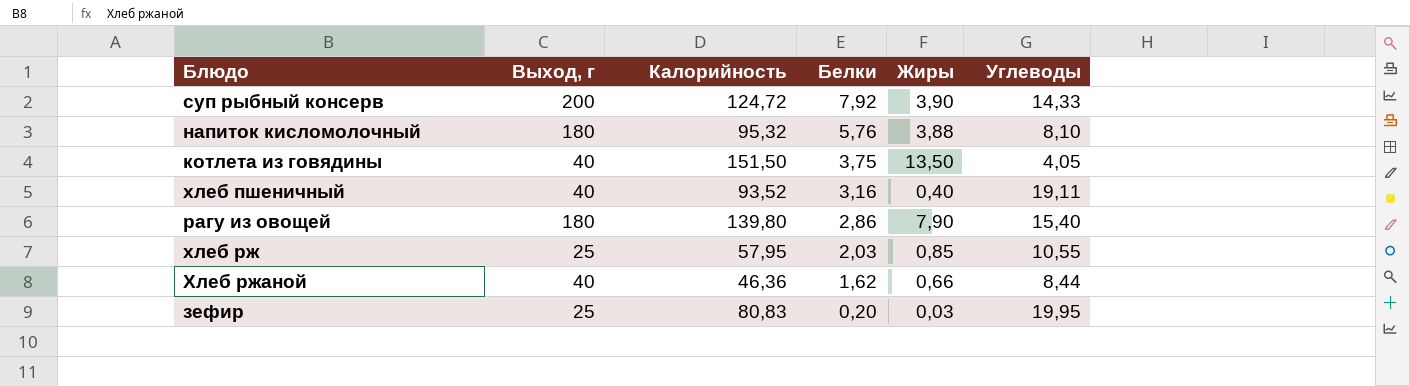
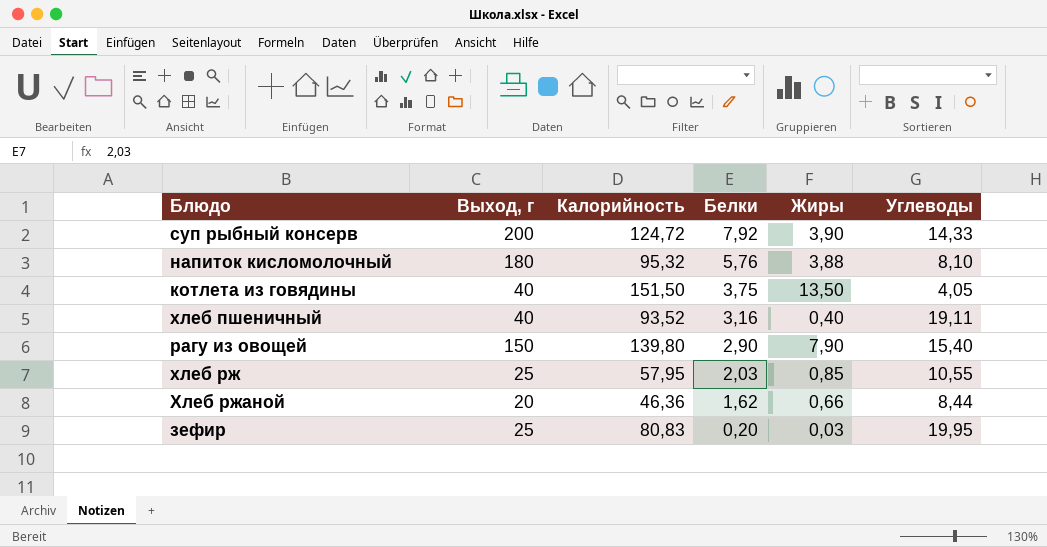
рагу из овощей | Выход, г: 180 -> 150
рагу из овощей | Белки: 2,86 -> 2,90
Хлеб ржаной | Выход, г: 40 -> 20

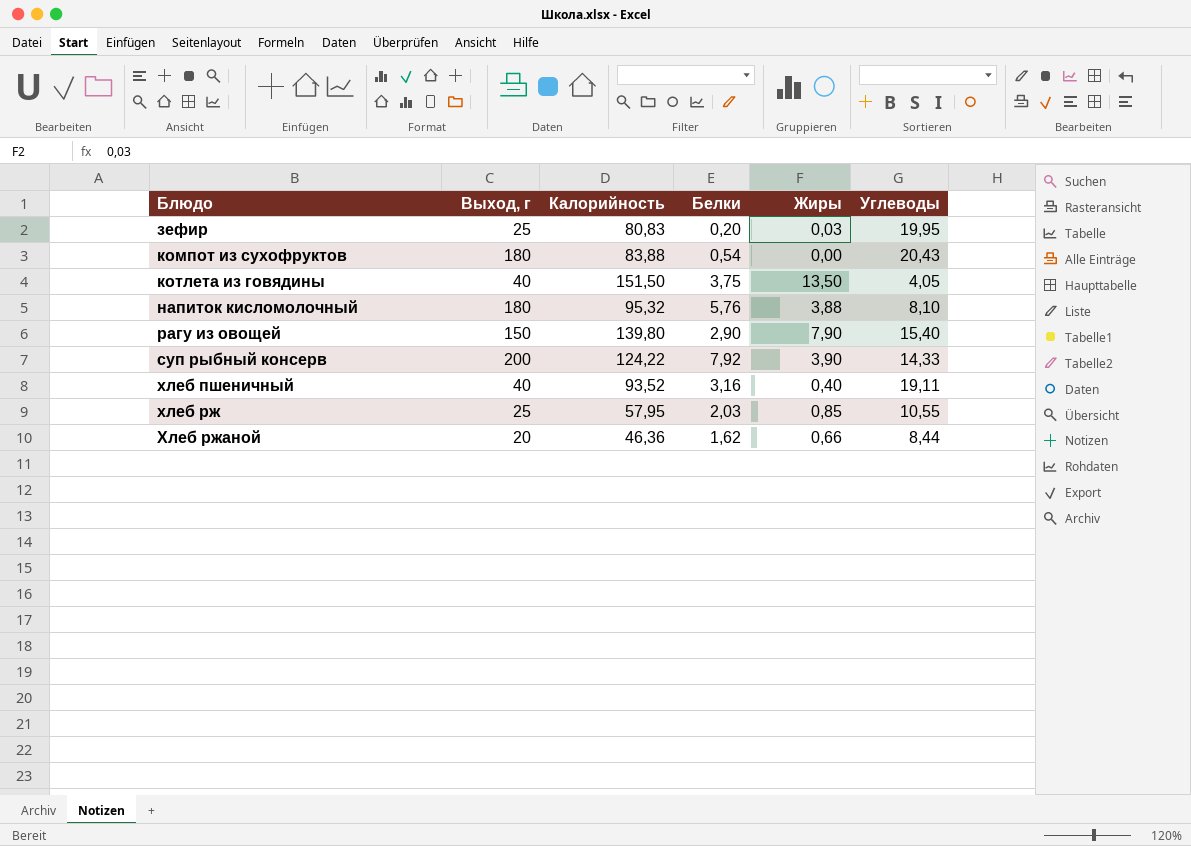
row order: Белки descending -> Блюдо ascending
row компот из сухофруктов: none -> 180 | 83,88 | 0,54 | 0,00 | 20,43
суп рыбный консерв | Калорийность: 124,72 -> 124,22

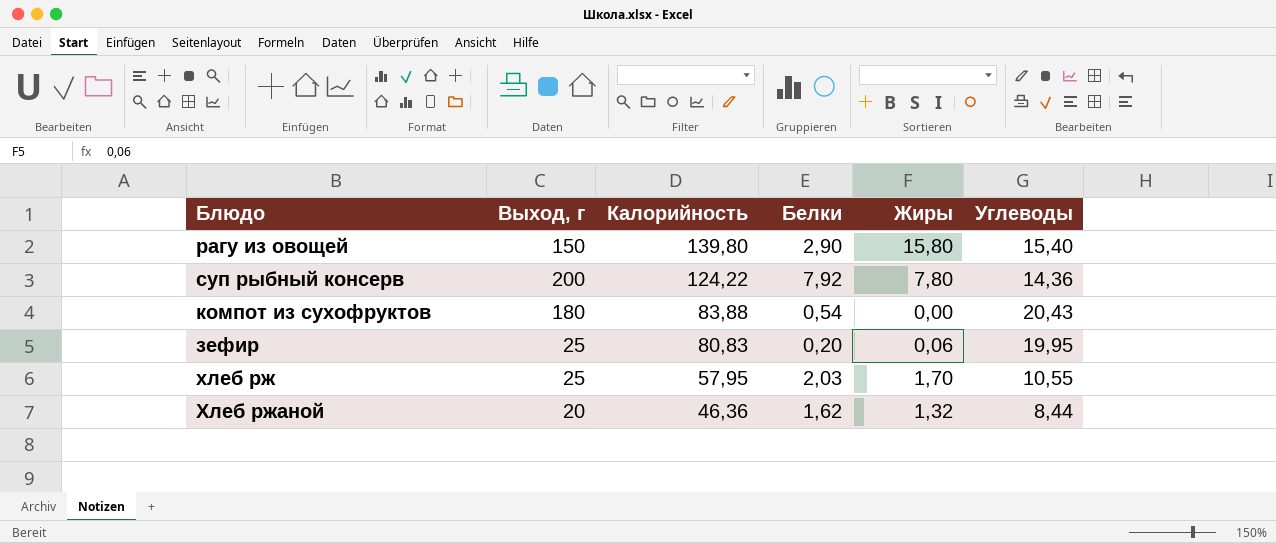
row order: Блюдо ascending -> Калорийность descending
row котлета из говядины: 40 | 151,50 | 3,75 | 13,50 | 4,05 -> none
row напиток кисломолочный: 180 | 95,32 | 5,76 | 3,88 | 8,10 -> none
row хлеб пшеничный: 40 | 93,52 | 3,16 | 0,40 | 19,11 -> none
рагу из овощей | Жиры: 7,90 -> 15,80
суп рыбный консерв | Жиры: 3,90 -> 7,80
суп рыбный консерв | Углеводы: 14,33 -> 14,36
зефир | Жиры: 0,03 -> 0,06
хлеб рж | Жиры: 0,85 -> 1,70
Хлеб ржаной | Жиры: 0,66 -> 1,32

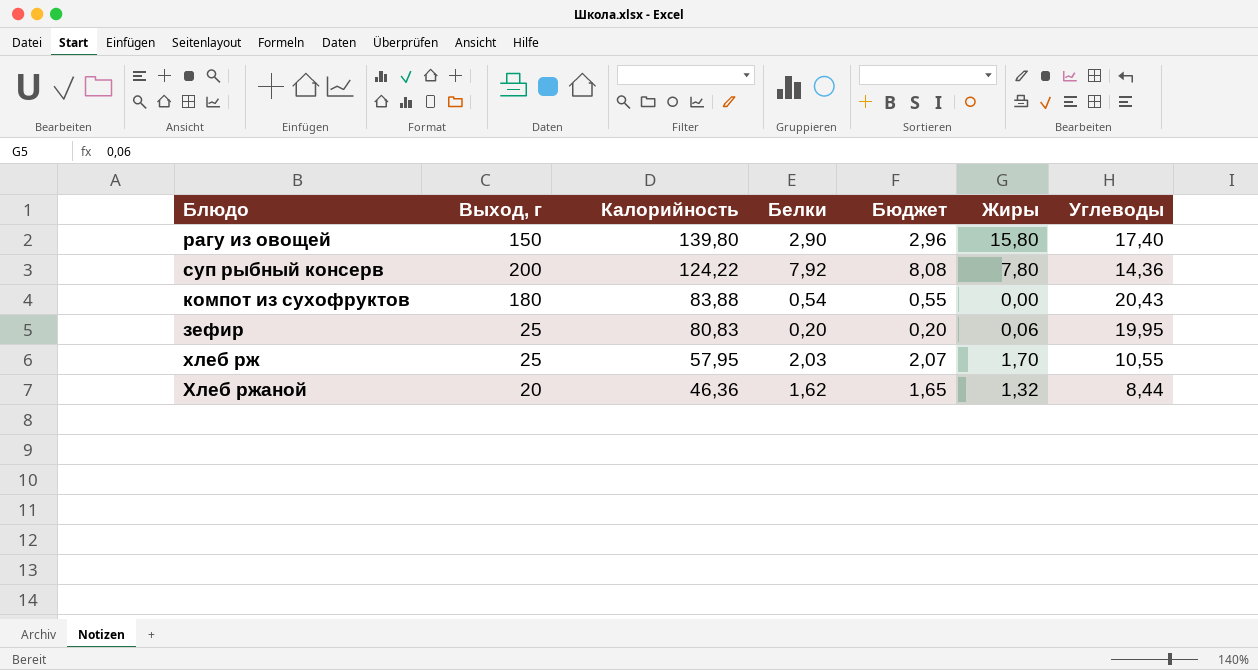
column Бюджет | formula: none -> [Белки] * 1,02
рагу из овощей | Углеводы: 15,40 -> 17,40

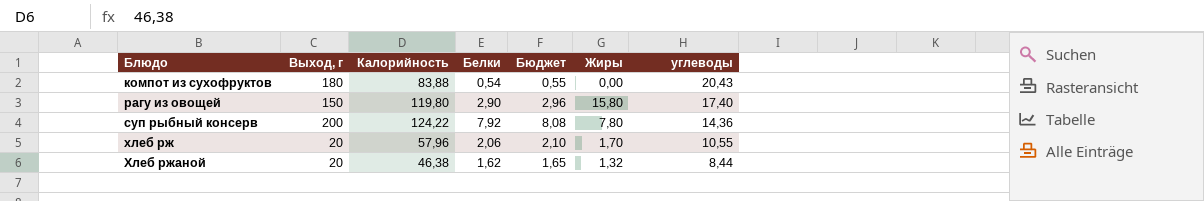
row order: Калорийность descending -> Блюдо ascending
column name: Углеводы -> углеводы
row зефир: 25 | 80,83 | 0,20 | 0,20 | 0,06 | 19,95 -> none
рагу из овощей | Калорийность: 139,80 -> 119,80
хлеб рж | Выход, г: 25 -> 20
хлеб рж | Калорийность: 57,95 -> 57,96
хлеб рж | Белки: 2,03 -> 2,06
хлеб рж | Бюджет: 2,07 -> 2,10
Хлеб ржаной | Калорийность: 46,36 -> 46,38

